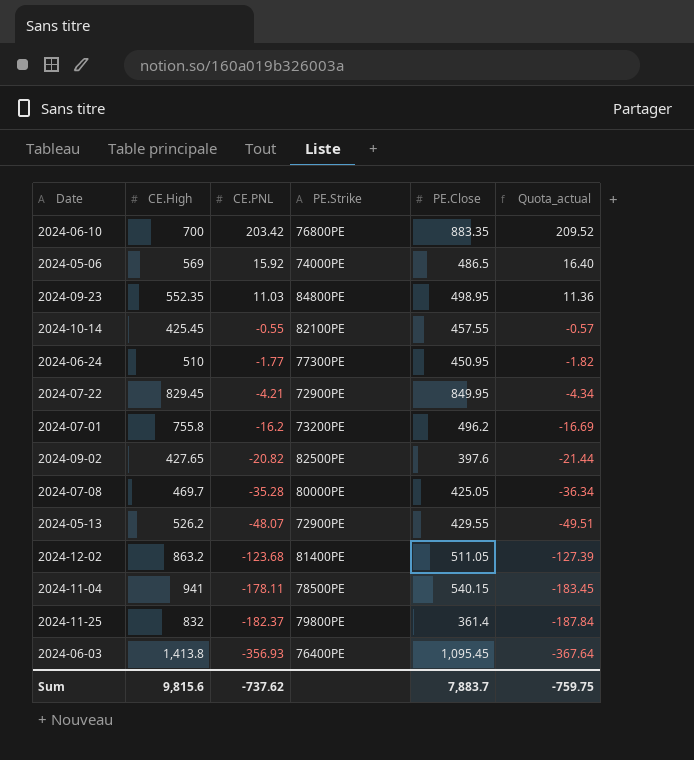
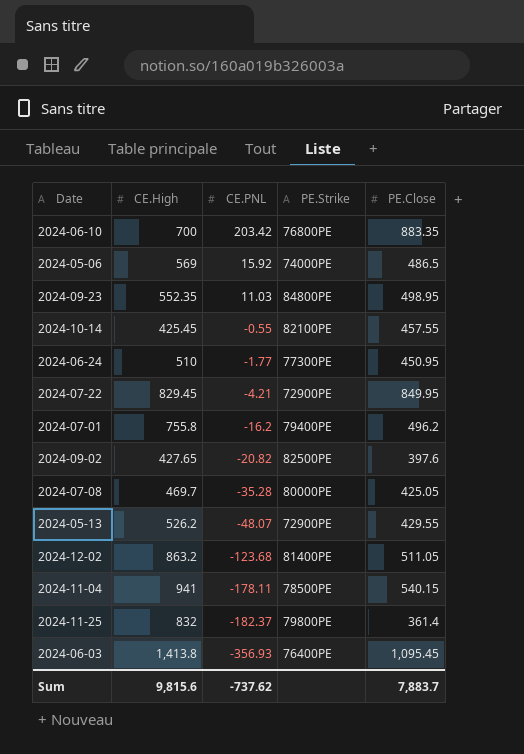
column Quota_actual | formula: [CE.PNL] * 1.03 -> none
2024-07-01 | PE.Strike: 73200PE -> 79400PE

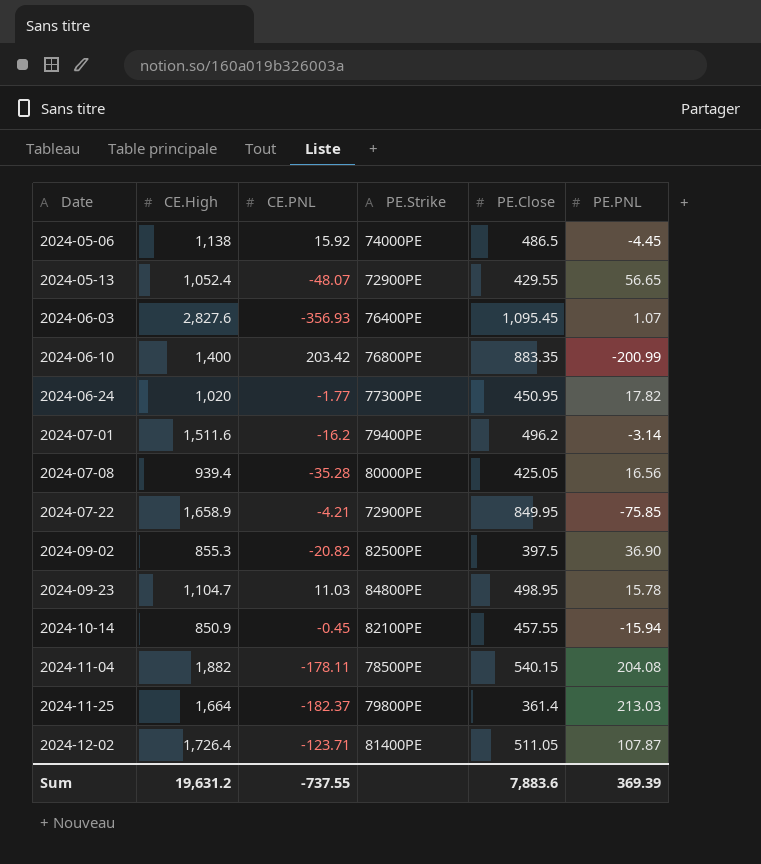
row order: CE.PNL descending -> Date ascending
column PE.PNL | position: none -> 6
2024-05-06 | CE.High: 569 -> 1,138
2024-05-13 | CE.High: 526.2 -> 1,052.4
2024-06-03 | CE.High: 1,413.8 -> 2,827.6
2024-06-10 | CE.High: 700 -> 1,400
2024-06-24 | CE.High: 510 -> 1,020
2024-07-01 | CE.High: 755.8 -> 1,511.6
2024-07-08 | CE.High: 469.7 -> 939.4
2024-07-22 | CE.High: 829.45 -> 1,658.9
2024-09-02 | CE.High: 427.65 -> 855.3
2024-09-02 | PE.Close: 397.6 -> 397.5
2024-09-23 | CE.High: 552.35 -> 1,104.7
2024-10-14 | CE.High: 425.45 -> 850.9
2024-10-14 | CE.PNL: -0.55 -> -0.45
2024-11-04 | CE.High: 941 -> 1,882
2024-11-25 | CE.High: 832 -> 1,664
2024-12-02 | CE.High: 863.2 -> 1,726.4
2024-12-02 | CE.PNL: -123.68 -> -123.71
Sum | CE.High: 9,815.6 -> 19,631.2
Sum | CE.PNL: -737.62 -> -737.55
Sum | PE.Close: 7,883.7 -> 7,883.6

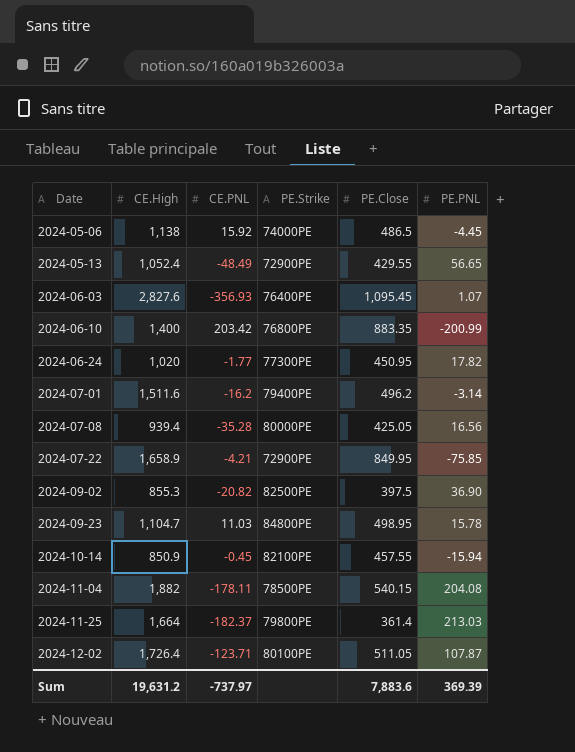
2024-05-13 | CE.PNL: -48.07 -> -48.49
2024-12-02 | PE.Strike: 81400PE -> 80100PE
Sum | CE.PNL: -737.55 -> -737.97

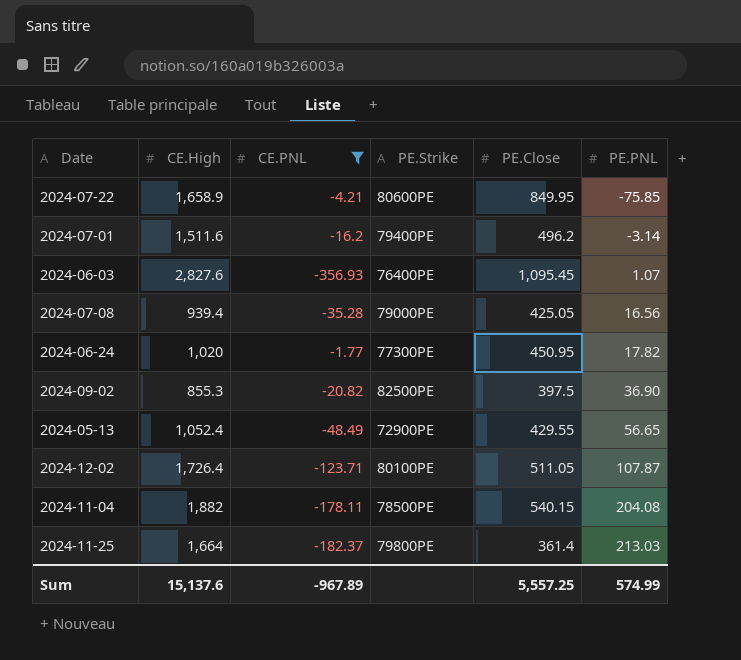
filter: none -> CE.PNL <= -1.77
row order: Date ascending -> PE.PNL ascending
2024-07-22 | PE.Strike: 72900PE -> 80600PE
2024-07-08 | PE.Strike: 80000PE -> 79000PE
Sum | CE.High: 19,631.2 -> 15,137.6
Sum | CE.PNL: -737.97 -> -967.89
Sum | PE.Close: 7,883.6 -> 5,557.25
Sum | PE.PNL: 369.39 -> 574.99

